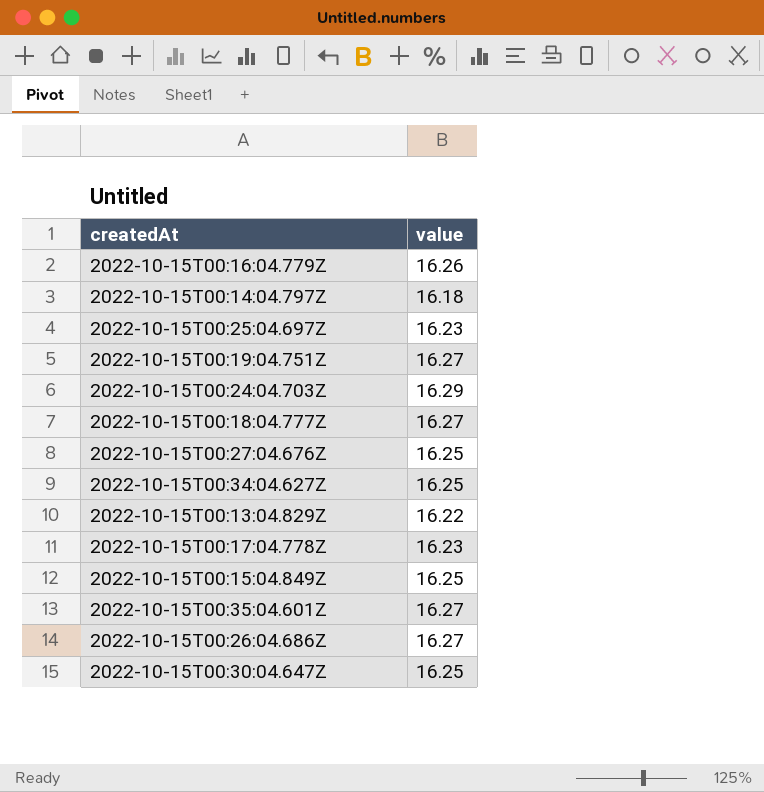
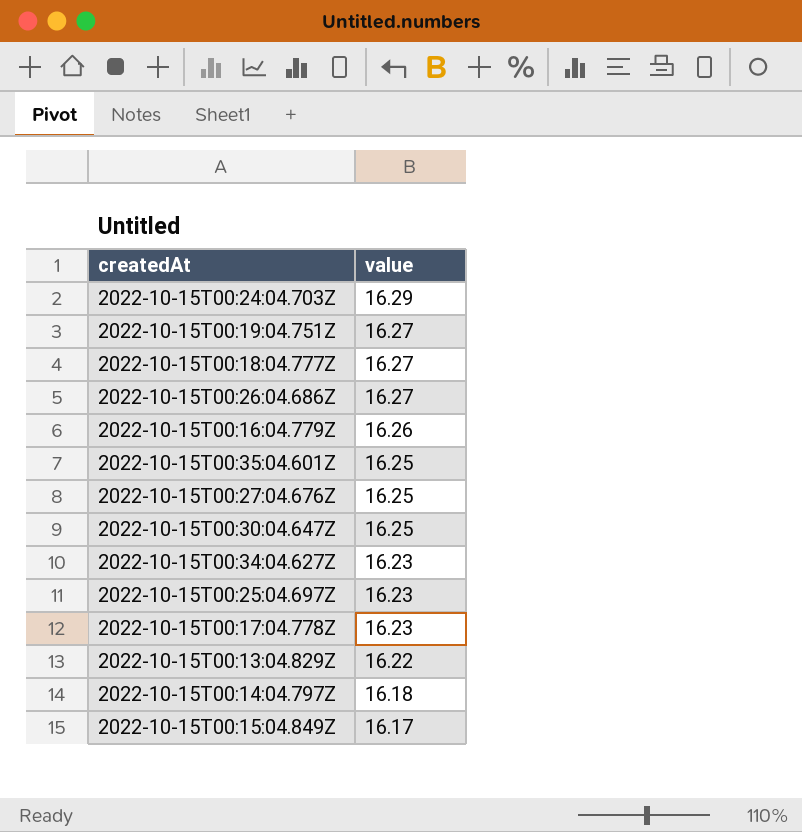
row order: none -> value descending
2022-10-15T00:35:04.601Z | value: 16.27 -> 16.25
2022-10-15T00:34:04.627Z | value: 16.25 -> 16.23
2022-10-15T00:15:04.849Z | value: 16.25 -> 16.17

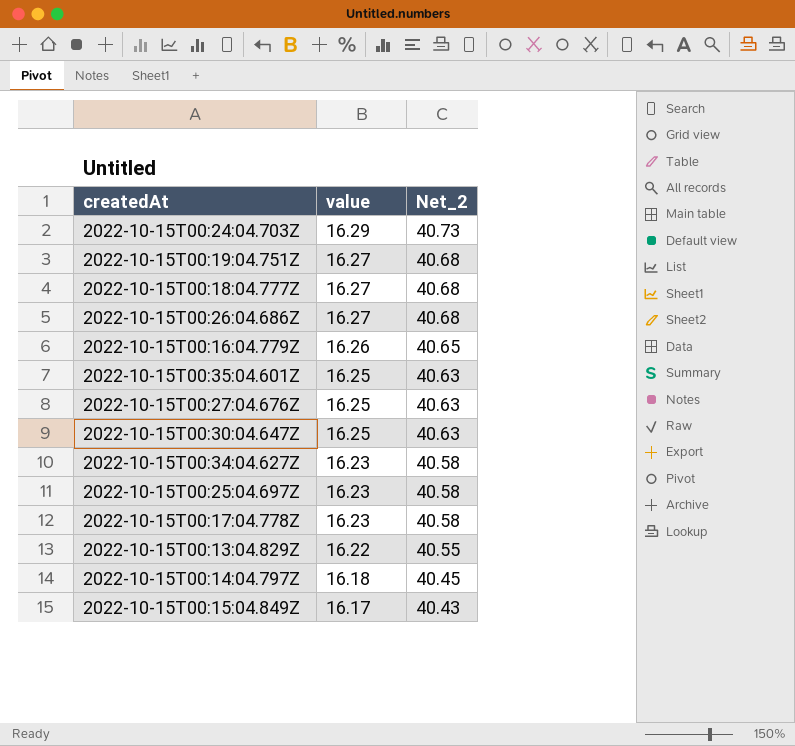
column Net_2 | formula: none -> [value] * 2.5

